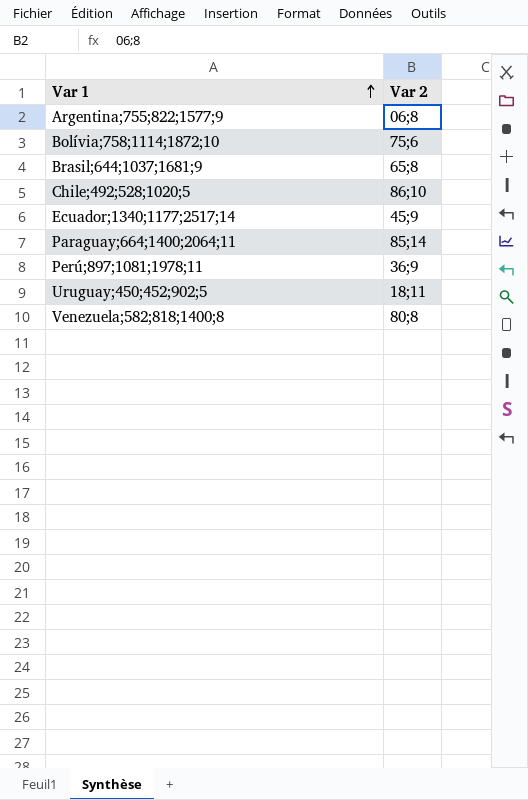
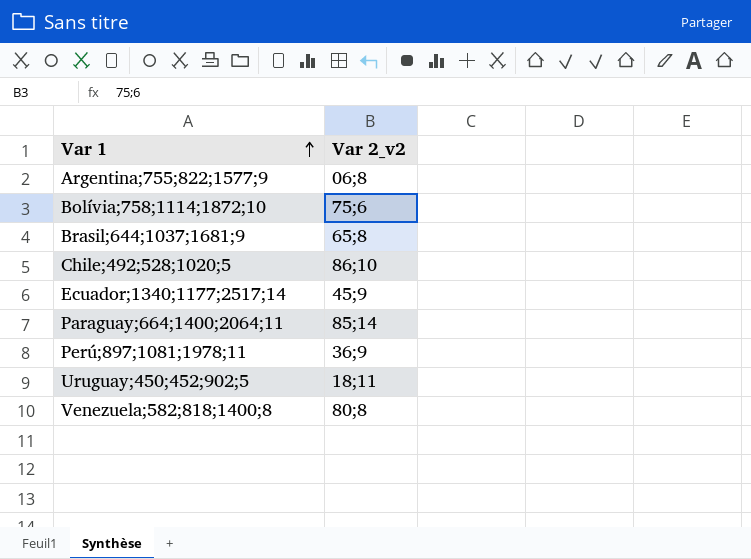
column name: Var 2 -> Var 2_v2

